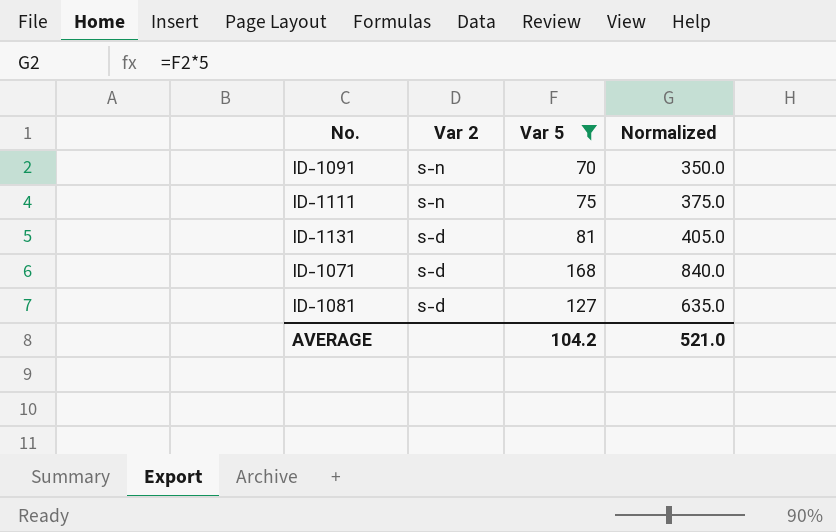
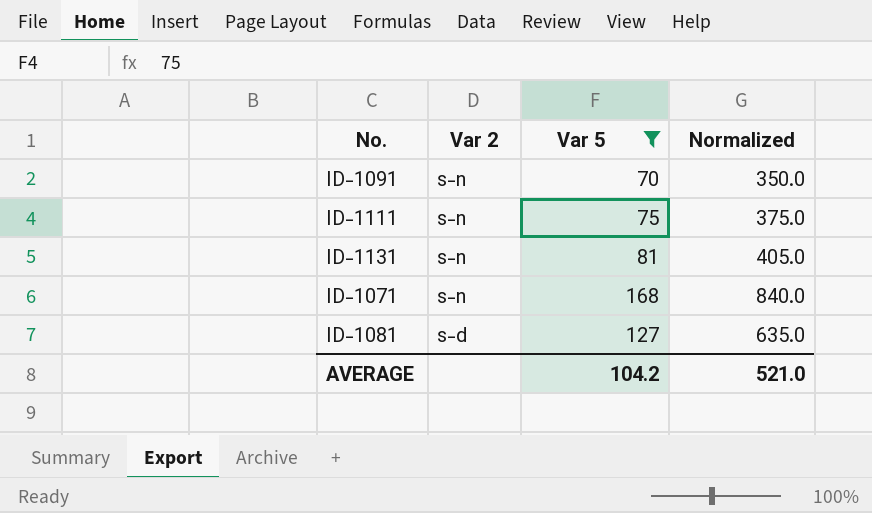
ID-1131 | Var 2: s-d -> s-n
ID-1071 | Var 2: s-d -> s-n

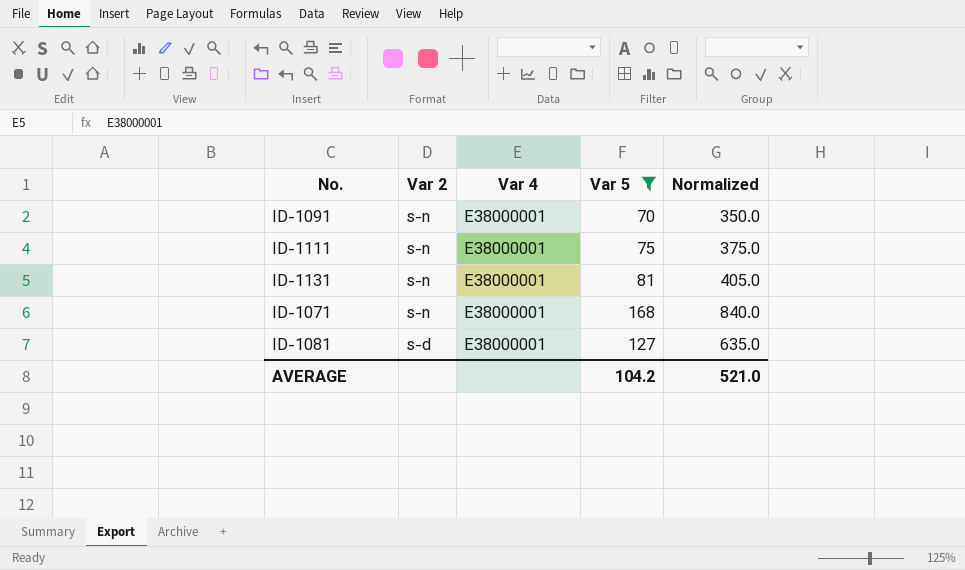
column Var 4 | position: none -> 3

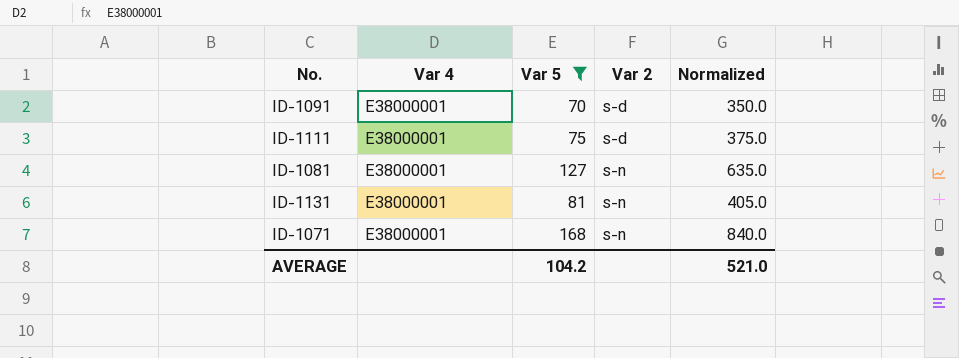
row order: Var 2 descending -> Var 2 ascending
column Var 2 | position: 2 -> 4
ID-1091 | Var 2: s-n -> s-d
ID-1111 | Var 2: s-n -> s-d
ID-1081 | Var 2: s-d -> s-n

